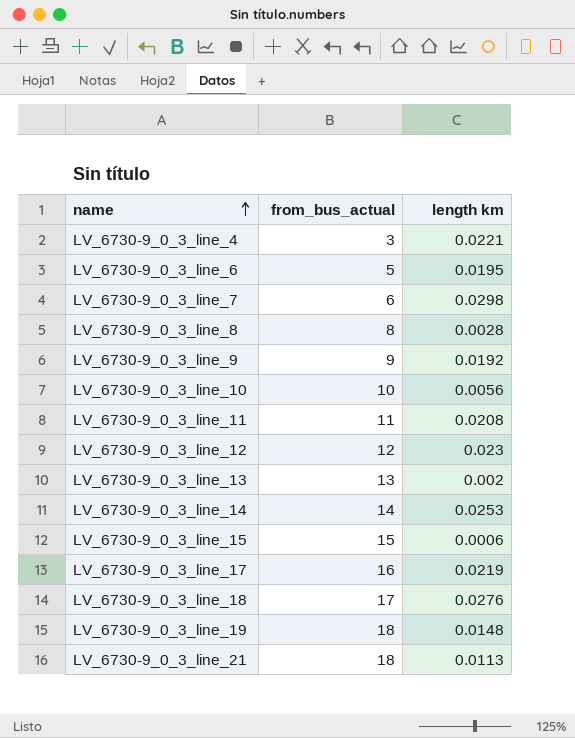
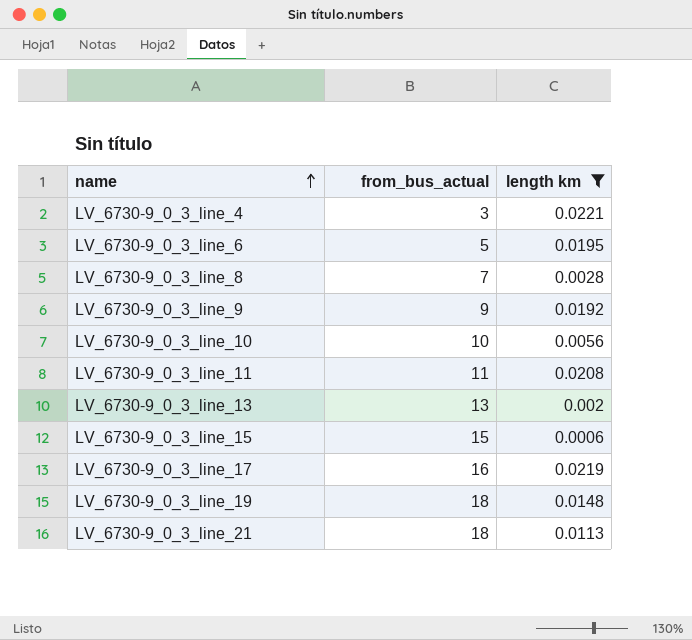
filter: none -> length km <= 0.0221
LV_6730-9_0_3_line_8 | from_bus_actual: 8 -> 7

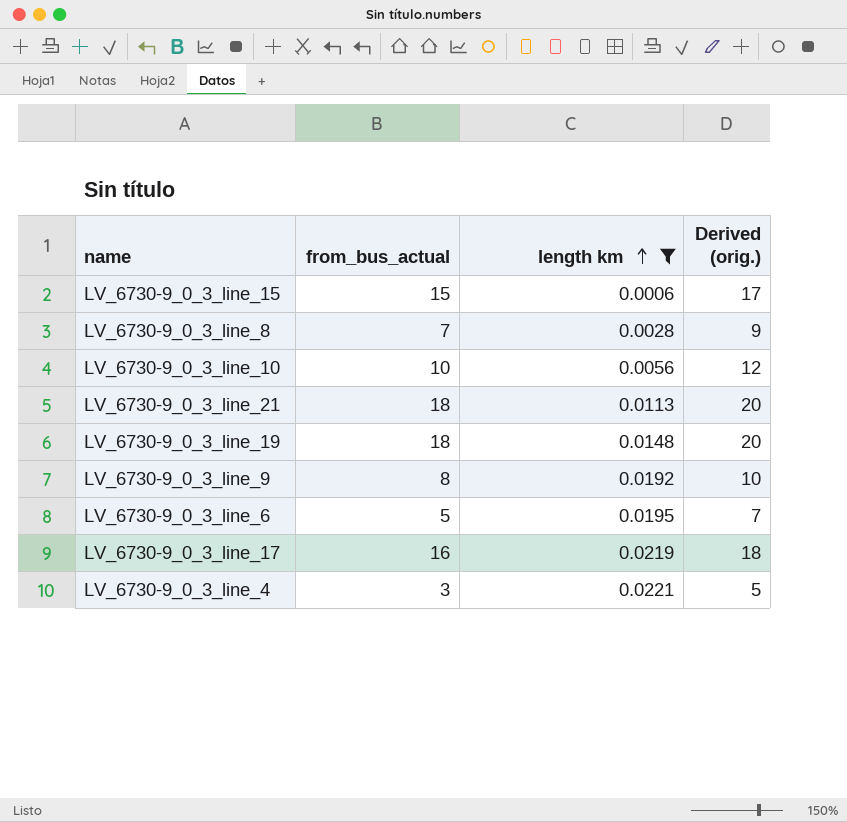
row order: name ascending -> length km ascending
column Derived (orig.) | formula: none -> [from_bus_actual] + 2
row LV_6730-9_0_3_line_11: 11 | 0.0208 -> none
row LV_6730-9_0_3_line_13: 13 | 0.002 -> none
LV_6730-9_0_3_line_9 | from_bus_actual: 9 -> 8

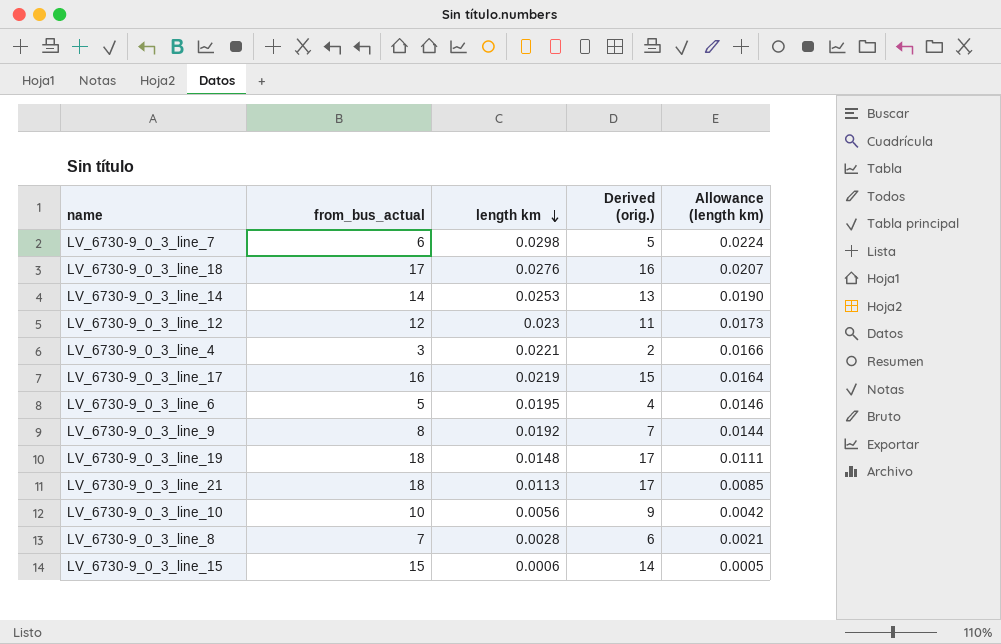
filter: length km <= 0.0221 -> none
row order: length km ascending -> length km descending
column Derived (orig.) | formula: [from_bus_actual] + 2 -> [from_bus_actual] - 1
column Allowance (length km) | formula: none -> [length km] * 0.75

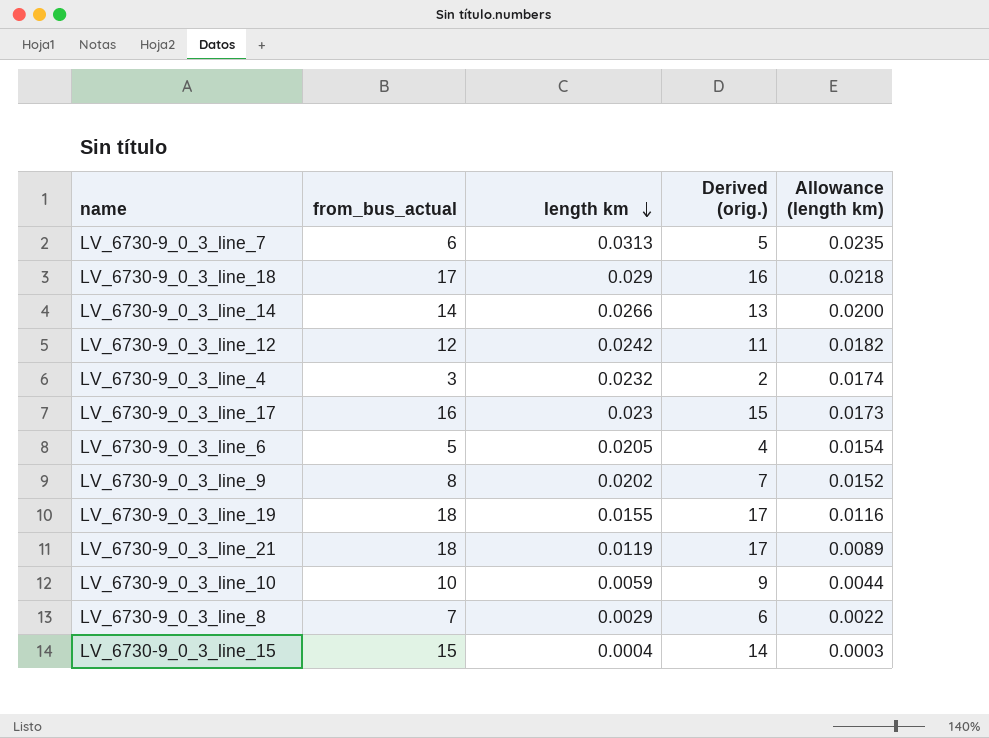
LV_6730-9_0_3_line_7 | length km: 0.0298 -> 0.0313
LV_6730-9_0_3_line_7 | Allowance (length km): 0.0224 -> 0.0235
LV_6730-9_0_3_line_18 | length km: 0.0276 -> 0.029
LV_6730-9_0_3_line_18 | Allowance (length km): 0.0207 -> 0.0218
LV_6730-9_0_3_line_14 | length km: 0.0253 -> 0.0266
LV_6730-9_0_3_line_14 | Allowance (length km): 0.0190 -> 0.0200
LV_6730-9_0_3_line_12 | length km: 0.023 -> 0.0242
LV_6730-9_0_3_line_12 | Allowance (length km): 0.0173 -> 0.0182
LV_6730-9_0_3_line_4 | length km: 0.0221 -> 0.0232
LV_6730-9_0_3_line_4 | Allowance (length km): 0.0166 -> 0.0174
LV_6730-9_0_3_line_17 | length km: 0.0219 -> 0.023
LV_6730-9_0_3_line_17 | Allowance (length km): 0.0164 -> 0.0173
LV_6730-9_0_3_line_6 | length km: 0.0195 -> 0.0205
LV_6730-9_0_3_line_6 | Allowance (length km): 0.0146 -> 0.0154
LV_6730-9_0_3_line_9 | length km: 0.0192 -> 0.0202
LV_6730-9_0_3_line_9 | Allowance (length km): 0.0144 -> 0.0152
LV_6730-9_0_3_line_19 | length km: 0.0148 -> 0.0155
LV_6730-9_0_3_line_19 | Allowance (length km): 0.0111 -> 0.0116
LV_6730-9_0_3_line_21 | length km: 0.0113 -> 0.0119
LV_6730-9_0_3_line_21 | Allowance (length km): 0.0085 -> 0.0089
LV_6730-9_0_3_line_10 | length km: 0.0056 -> 0.0059
LV_6730-9_0_3_line_10 | Allowance (length km): 0.0042 -> 0.0044
LV_6730-9_0_3_line_8 | length km: 0.0028 -> 0.0029
LV_6730-9_0_3_line_8 | Allowance (length km): 0.0021 -> 0.0022
LV_6730-9_0_3_line_15 | length km: 0.0006 -> 0.0004
LV_6730-9_0_3_line_15 | Allowance (length km): 0.0005 -> 0.0003

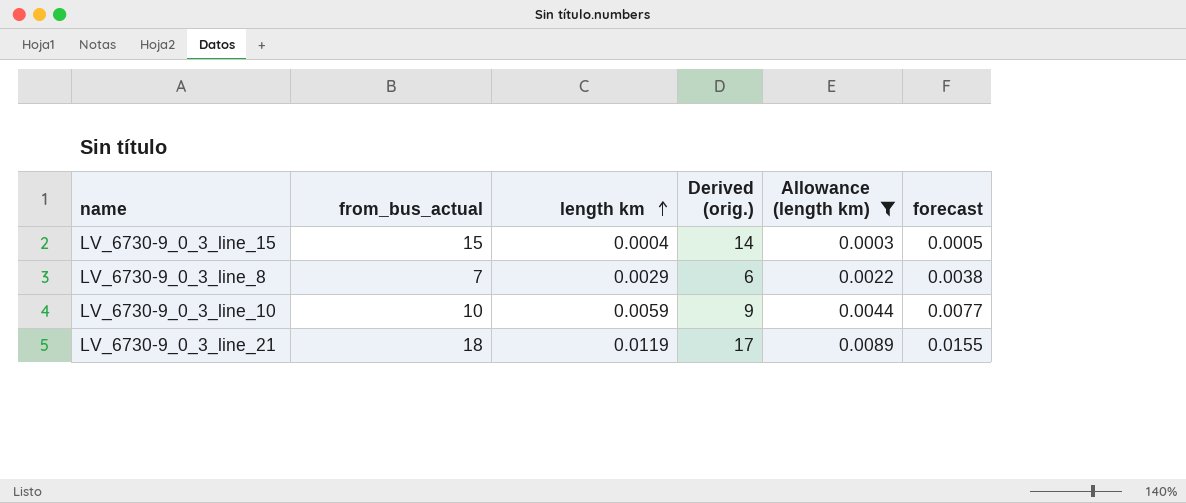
filter: none -> Allowance (length km) <= 0.0089
row order: length km descending -> length km ascending
column forecast | formula: none -> [length km] * 1.3

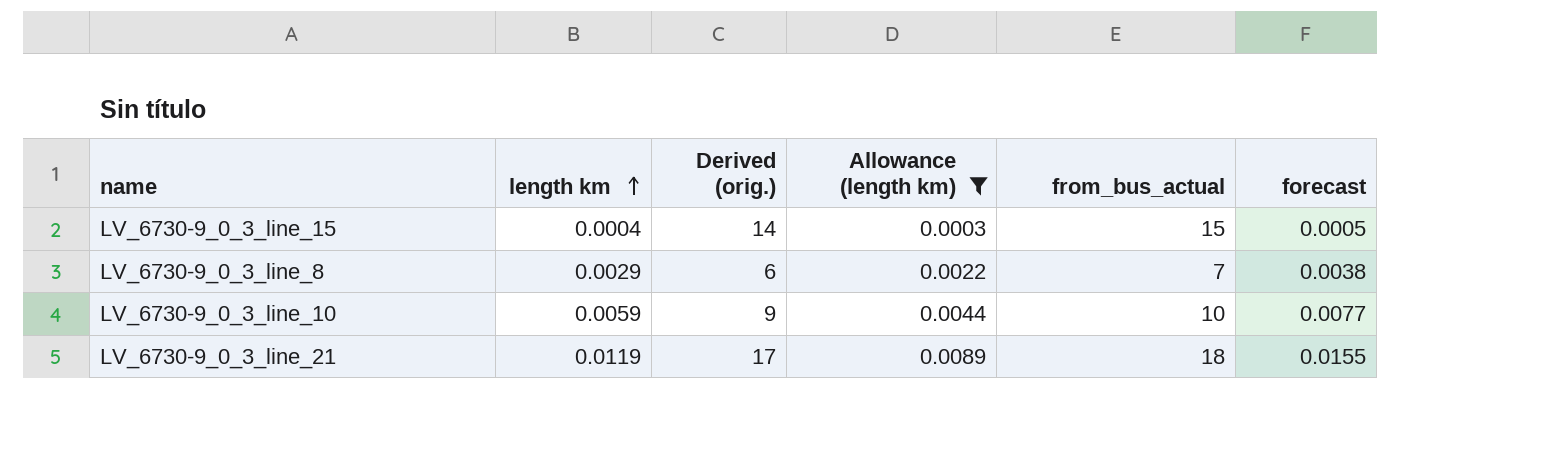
column from_bus_actual | position: 2 -> 5

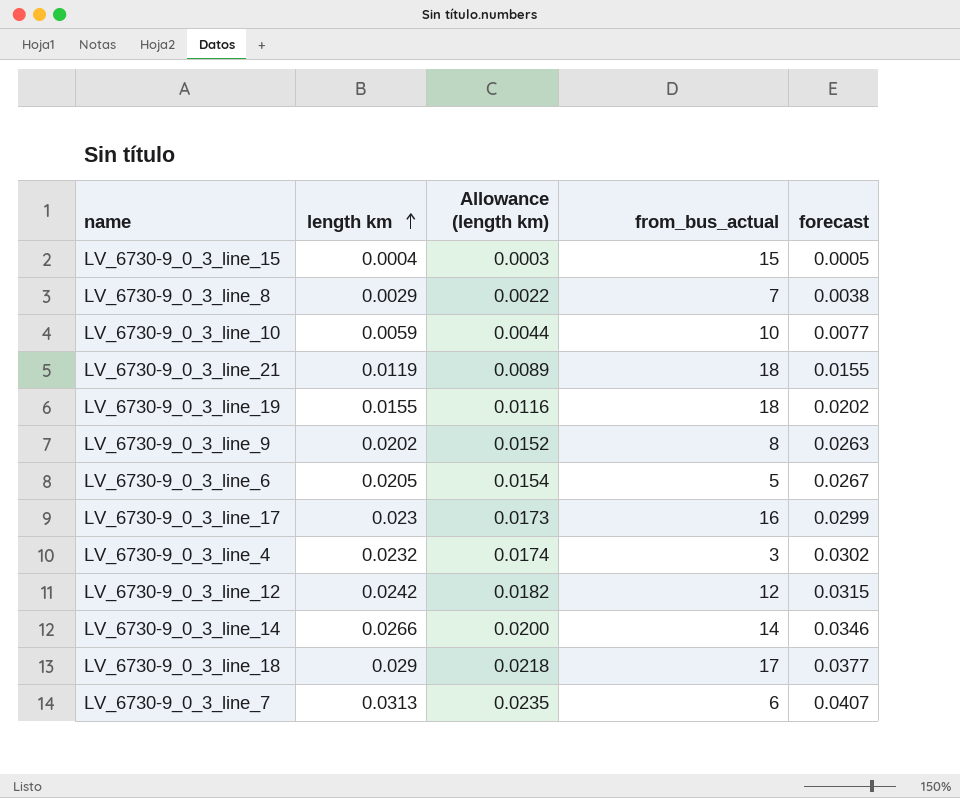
filter: Allowance (length km) <= 0.0089 -> none
column Derived (orig.) | formula: [from_bus_actual] - 1 -> none

